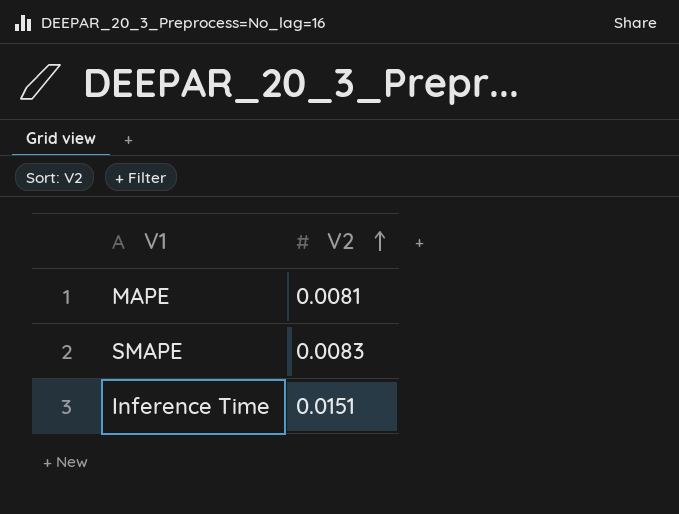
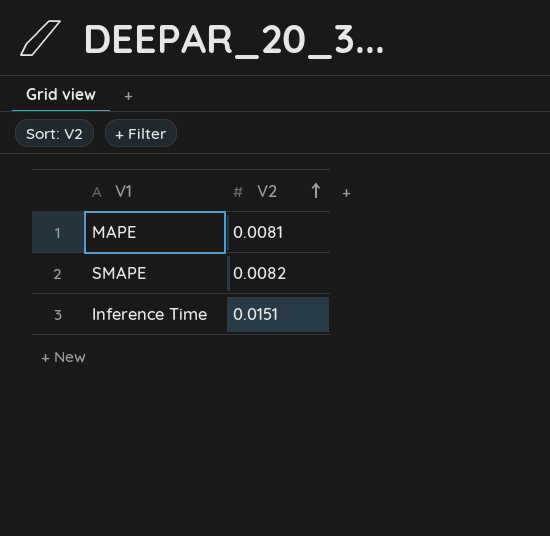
SMAPE | V2: 0.0083 -> 0.0082

